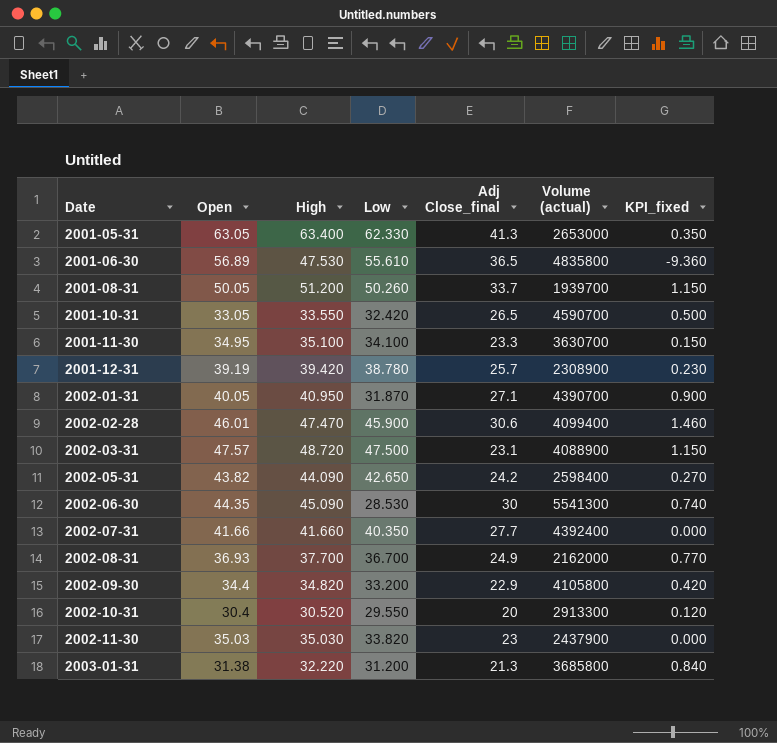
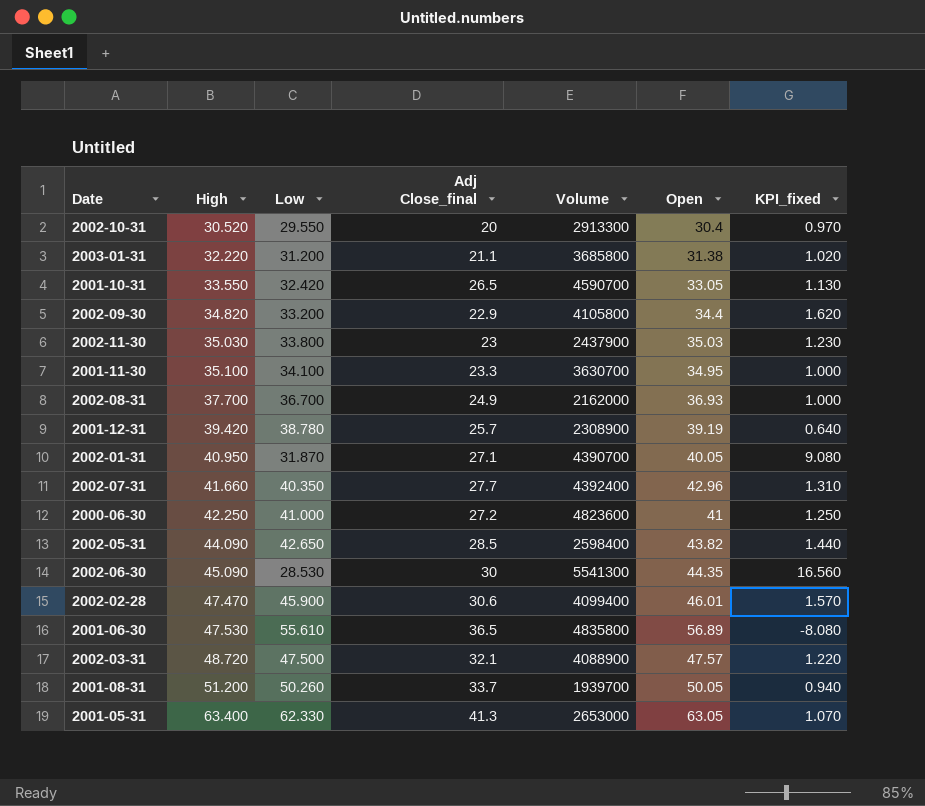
row order: Date ascending -> High ascending
column name: Volume (actual) -> Volume
column Open | position: 2 -> 6
column KPI_fixed | formula: [High] - [Open] -> [High] - [Low]
2003-01-31 | Adj Close_final: 21.3 -> 21.1
2002-11-30 | Low: 33.820 -> 33.800
2002-07-31 | Open: 41.66 -> 42.96
row 2000-06-30: none -> 42.250 | 41.000 | 27.2 | 4823600 | 41 | 1.250
2002-05-31 | Adj Close_final: 24.2 -> 28.5
2002-03-31 | Adj Close_final: 23.1 -> 32.1

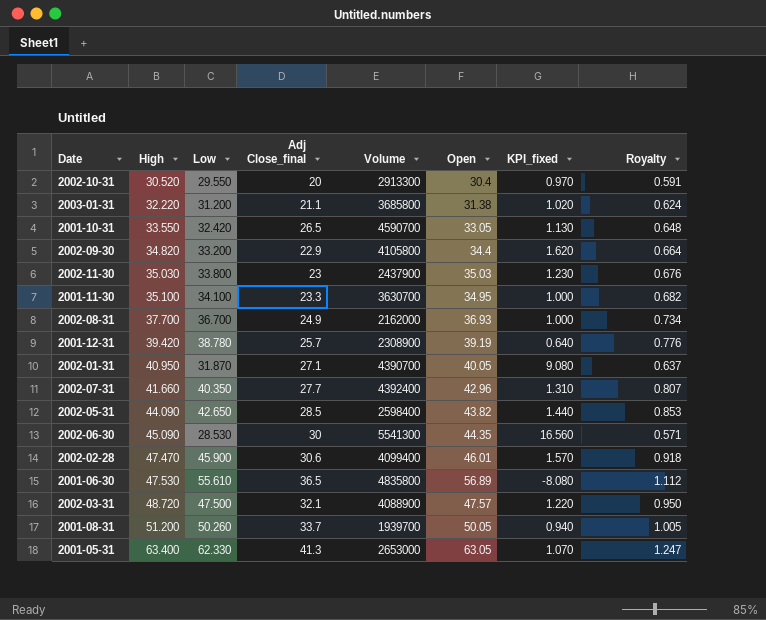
column Royalty | formula: none -> [Low] * 0.02
row 2000-06-30: 42.250 | 41.000 | 27.2 | 4823600 | 41 | 1.250 -> none

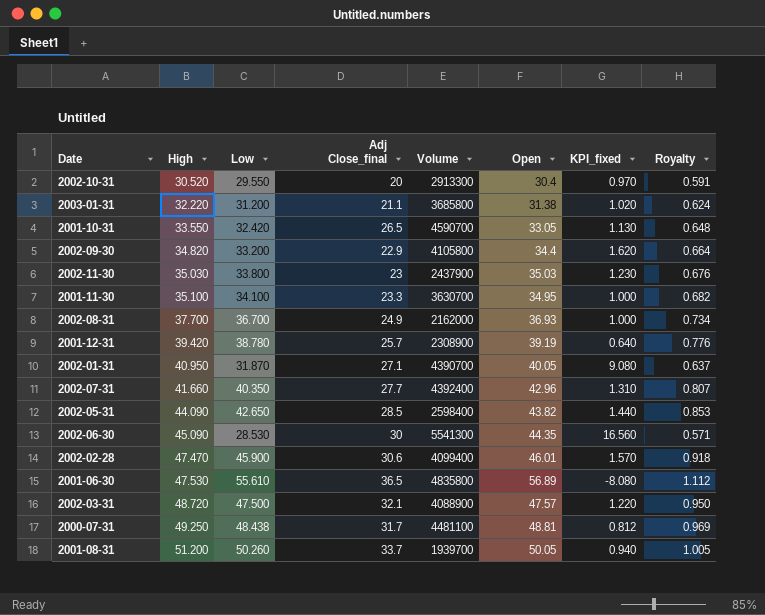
row 2001-05-31: 63.400 | 62.330 | 41.3 | 2653000 | 63.05 | 1.070 | 1.247 -> none
row 2000-07-31: none -> 49.250 | 48.438 | 31.7 | 4481100 | 48.81 | 0.812 | 0.969

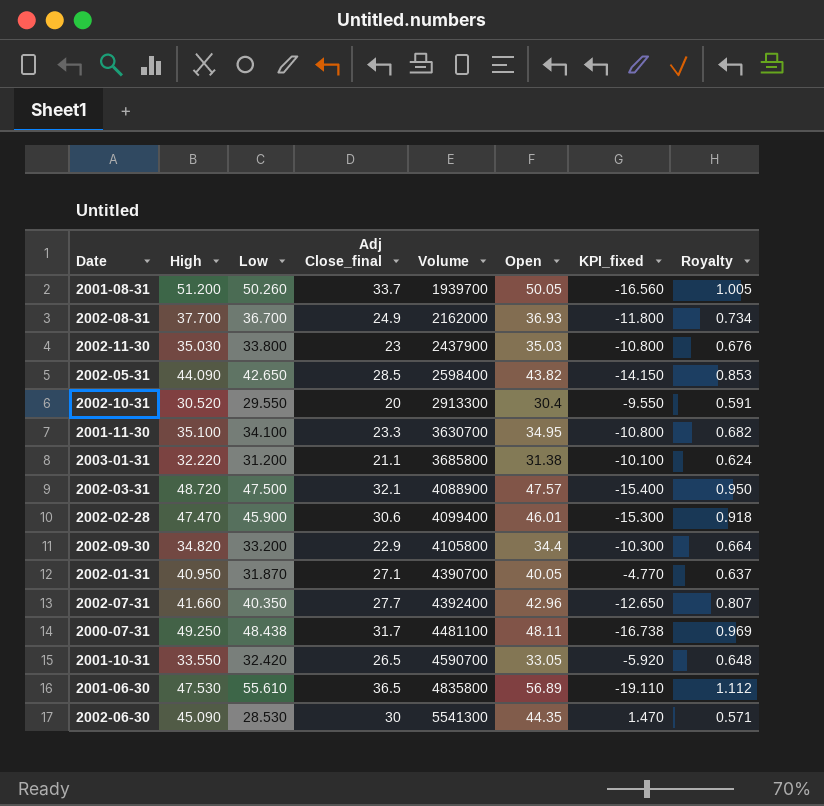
row order: High ascending -> Volume ascending
column KPI_fixed | formula: [High] - [Low] -> [Adj Close_final] - [Low]
row 2001-12-31: 39.420 | 38.780 | 25.7 | 2308900 | 39.19 | 0.640 | 0.776 -> none
2000-07-31 | Open: 48.81 -> 48.11

